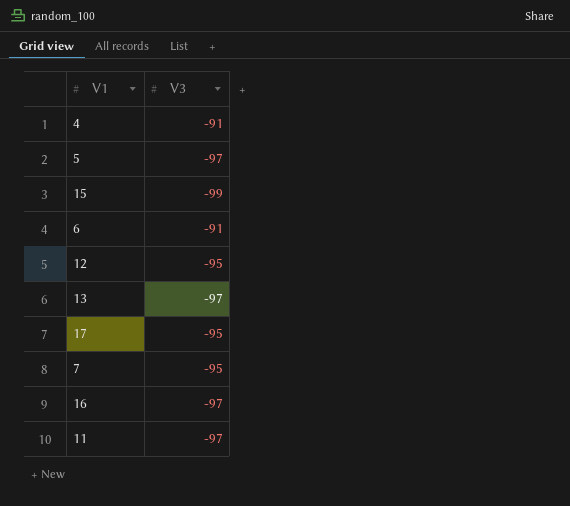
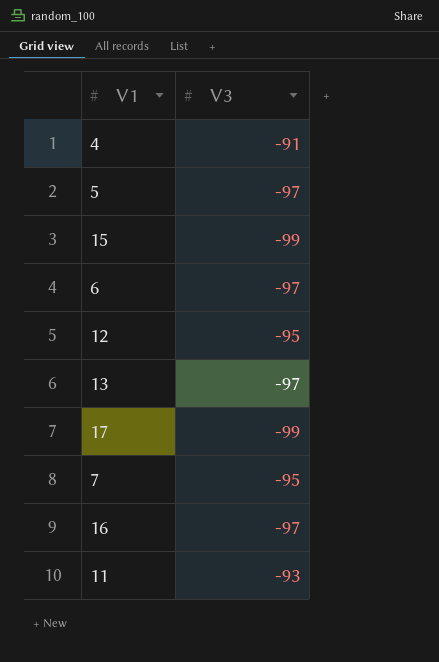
6 | V3: -91 -> -97
17 | V3: -95 -> -99
11 | V3: -97 -> -93

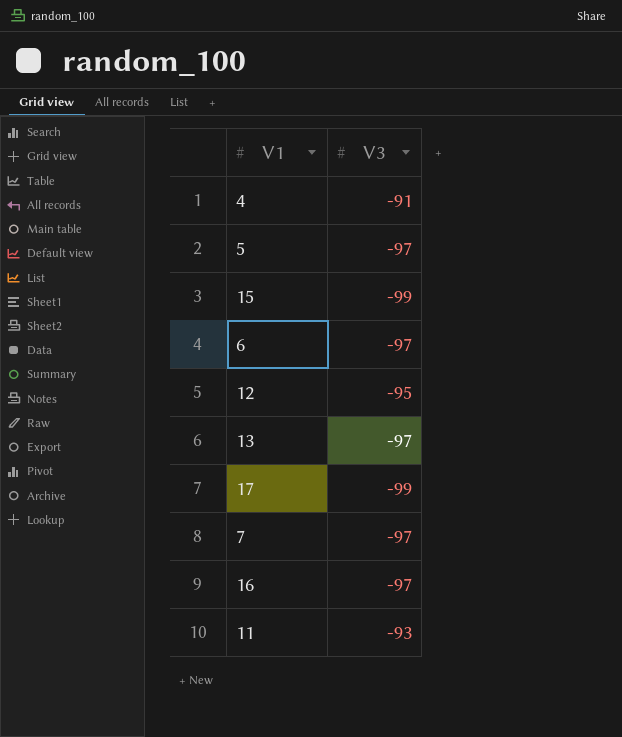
7 | V3: -95 -> -97

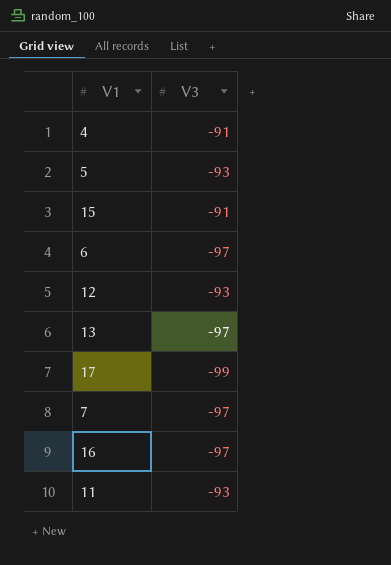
5 | V3: -97 -> -93
15 | V3: -99 -> -91
12 | V3: -95 -> -93

